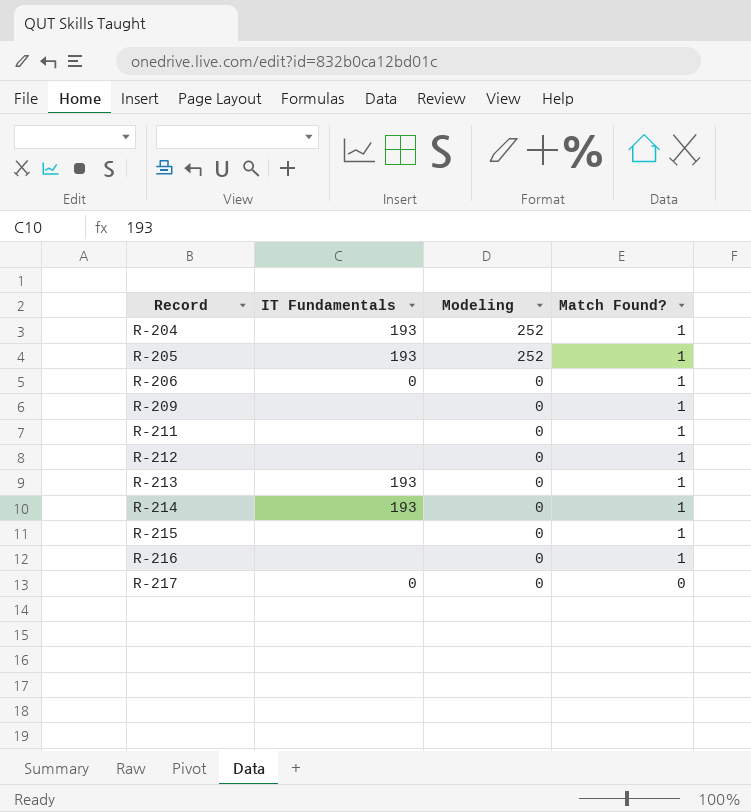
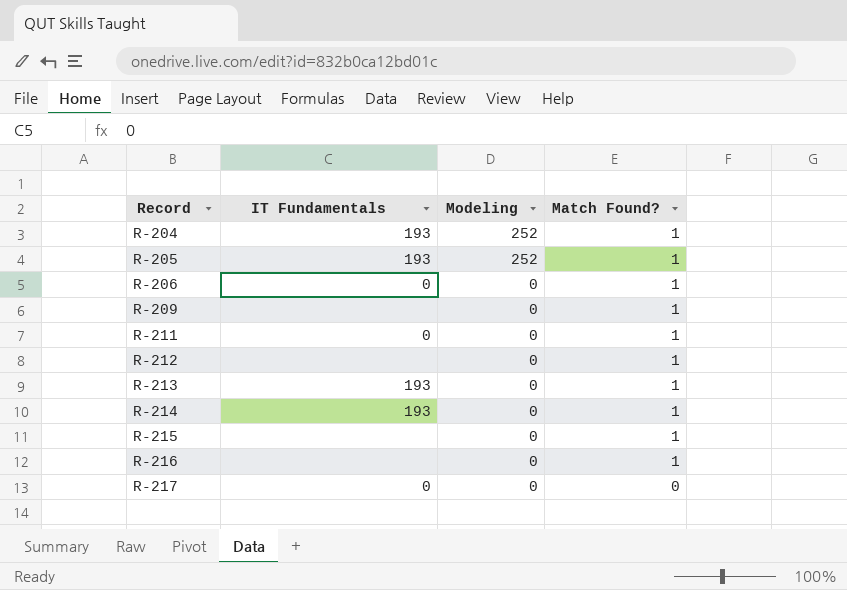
R-211 | IT Fundamentals: none -> 0

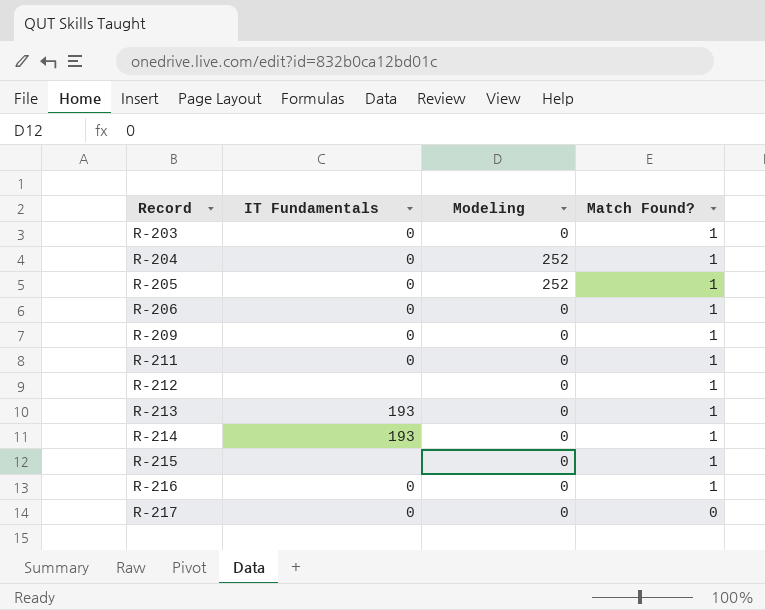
row R-203: none -> 0 | 0 | 1
R-204 | IT Fundamentals: 193 -> 0
R-205 | IT Fundamentals: 193 -> 0
R-209 | IT Fundamentals: none -> 0
R-216 | IT Fundamentals: none -> 0

